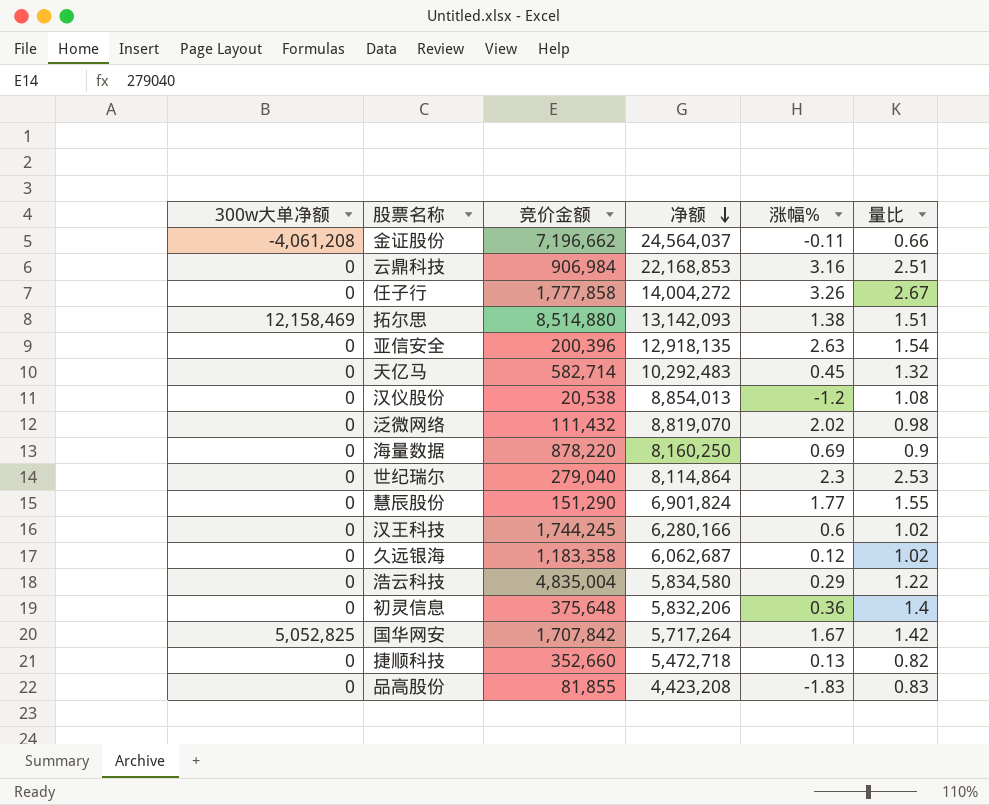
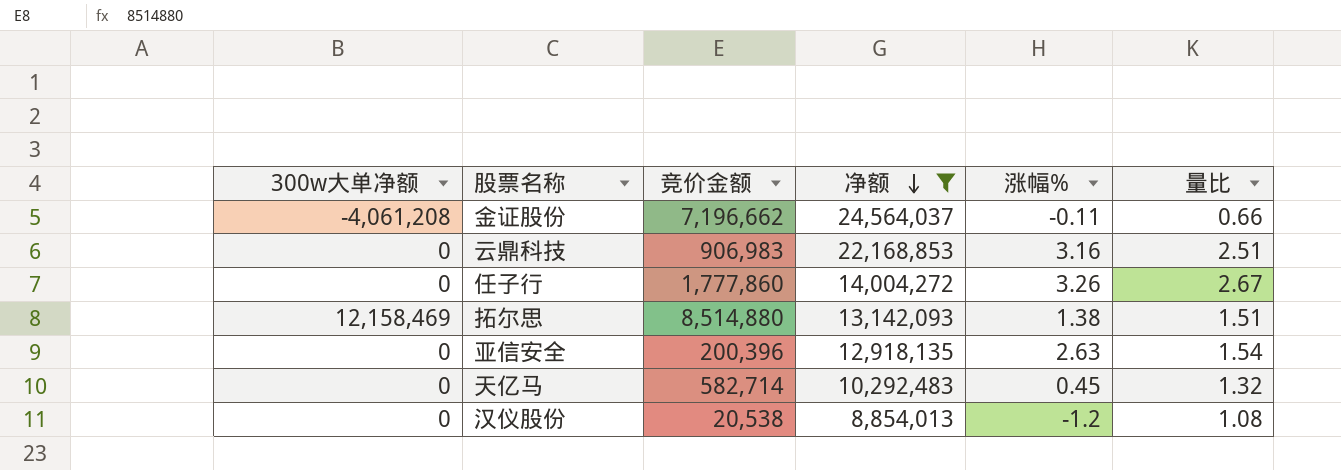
filter: none -> 净额 >= 8,854,013
云鼎科技 | 竞价金额: 906,984 -> 906,983
任子行 | 竞价金额: 1,777,858 -> 1,777,860

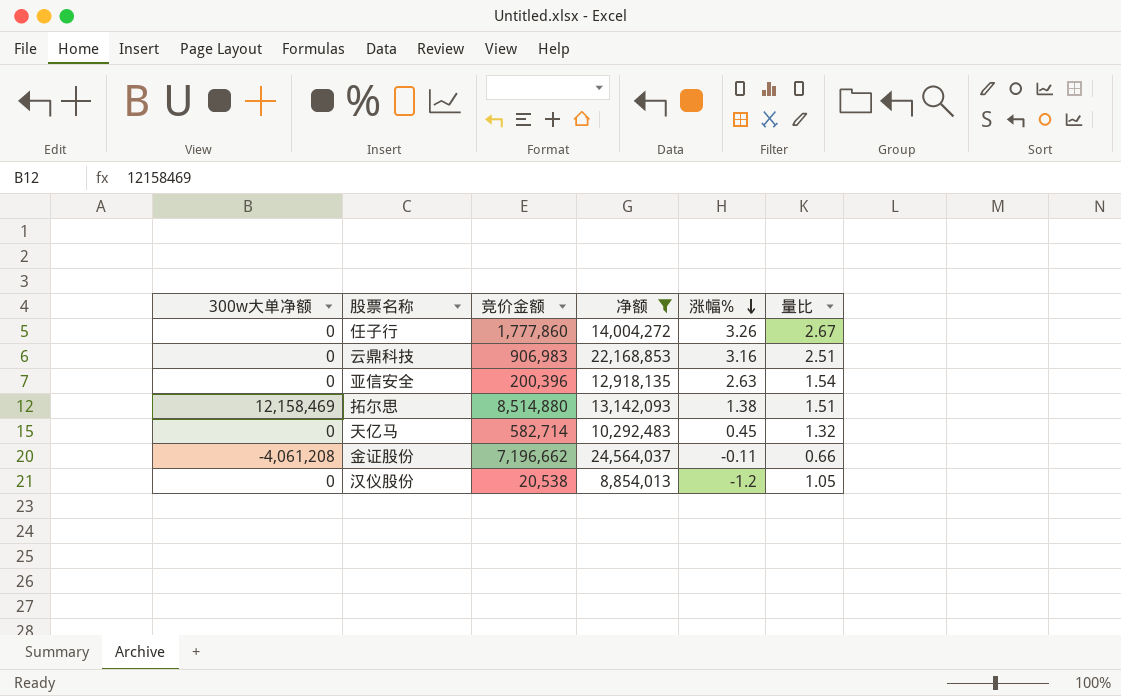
row order: 净额 descending -> 涨幅% descending
汉仪股份 | 量比: 1.08 -> 1.05

